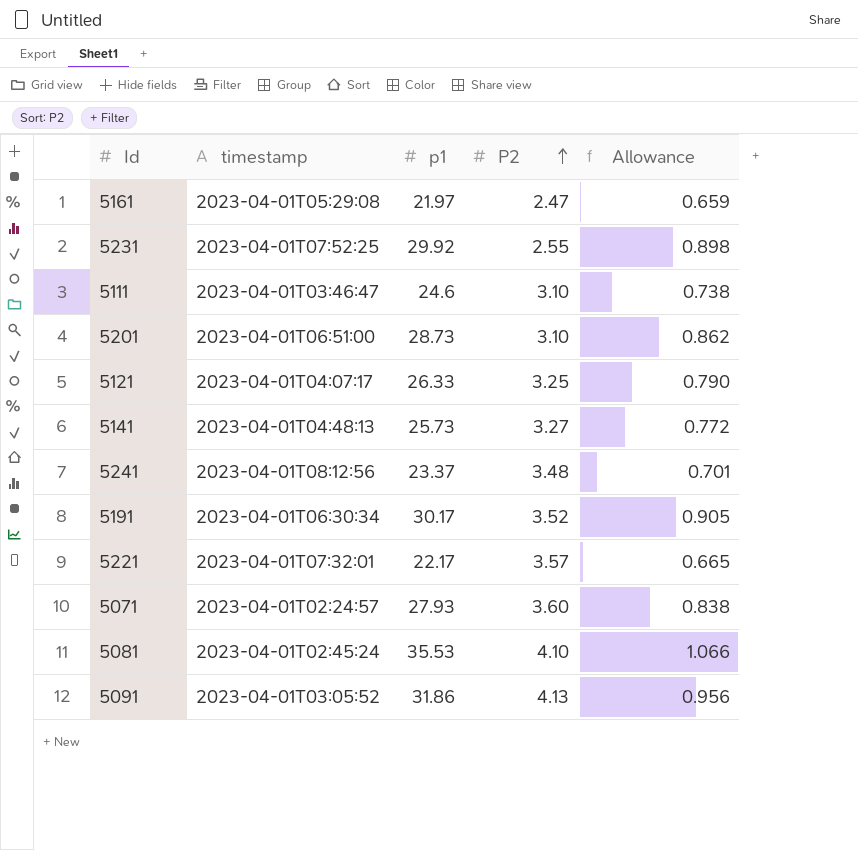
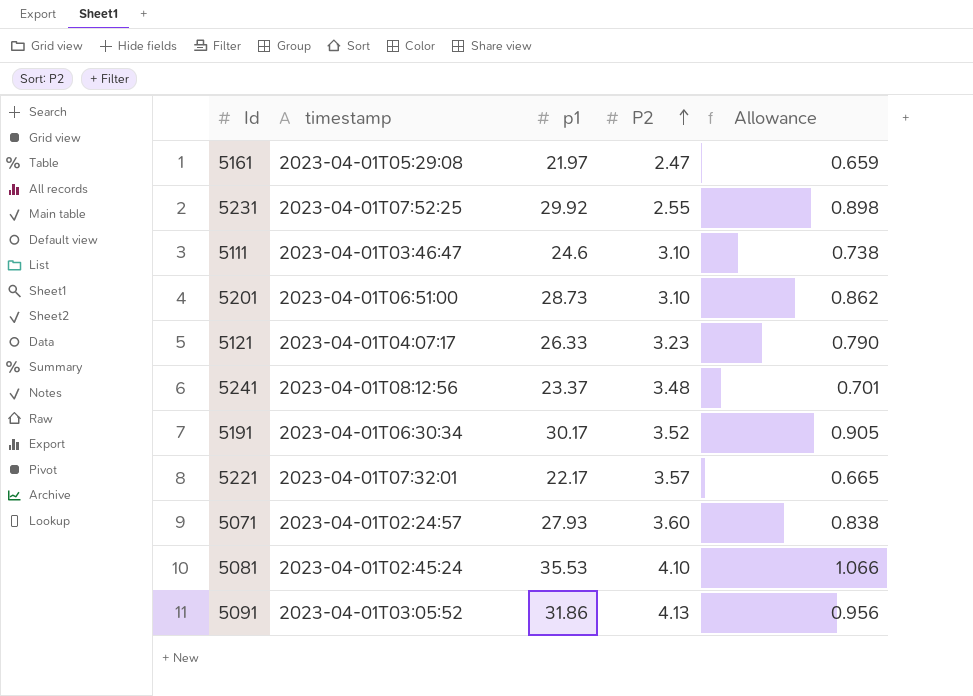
row 5141: 2023-04-01T04:48:13 | 25.73 | 3.27 | 0.772 -> none
5121 | P2: 3.25 -> 3.23

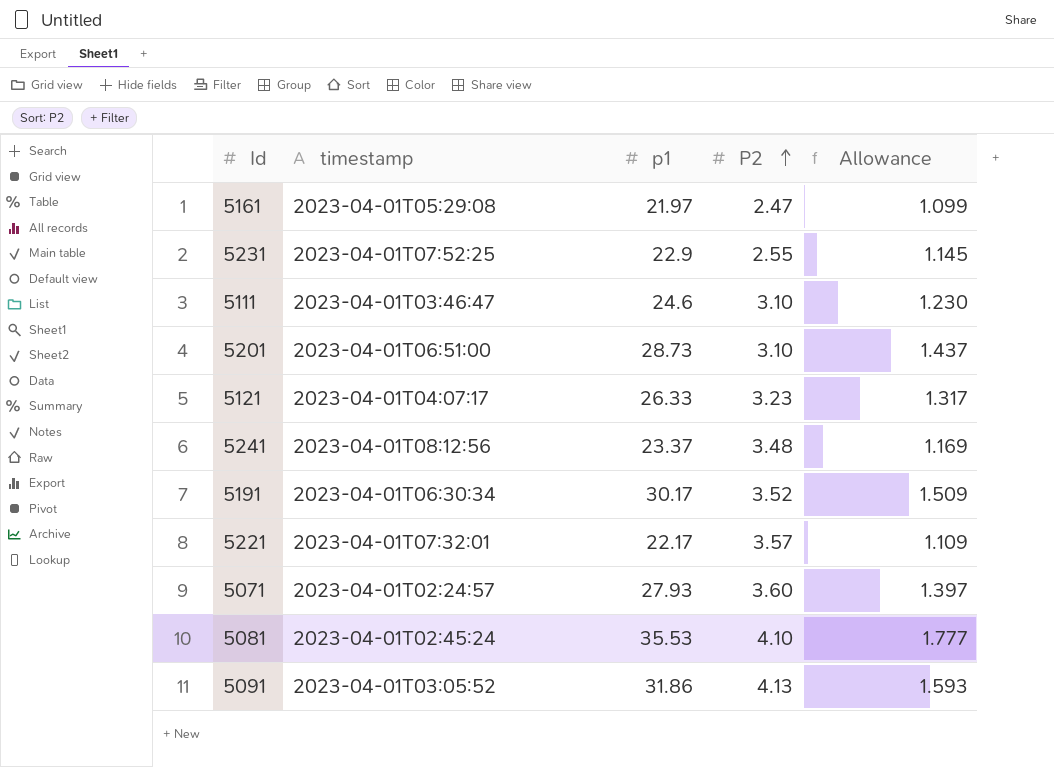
column Allowance | formula: [p1] * 0.03 -> [p1] * 0.05
5231 | p1: 29.92 -> 22.9

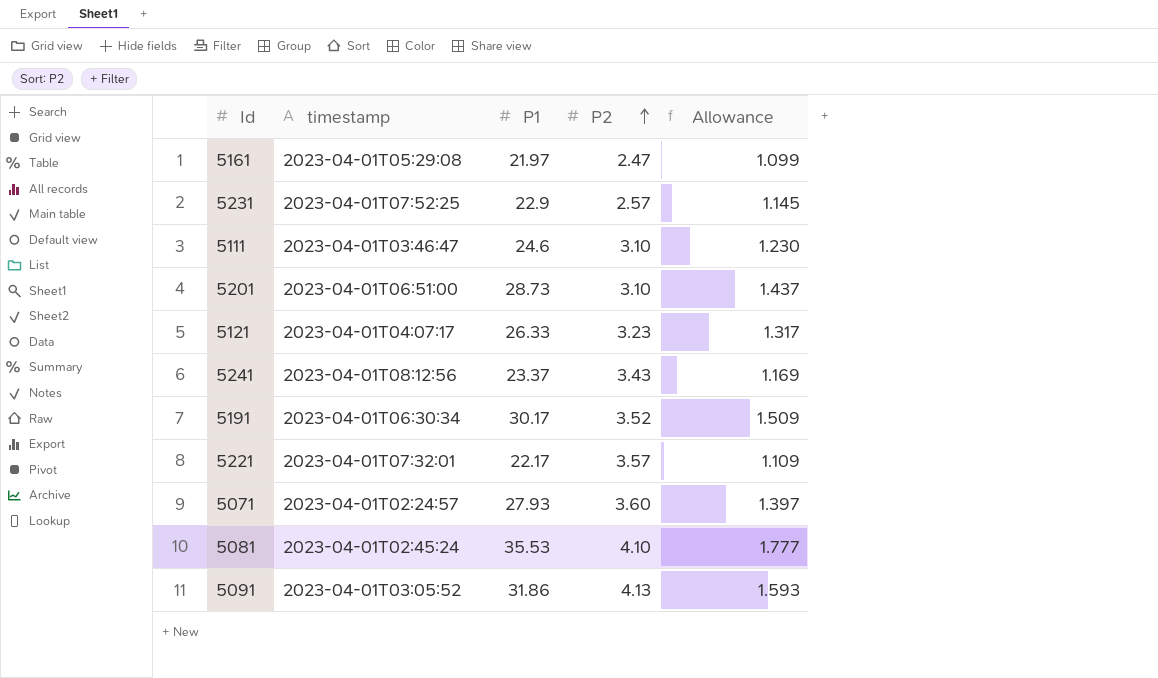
column name: p1 -> P1
5231 | P2: 2.55 -> 2.57
5241 | P2: 3.48 -> 3.43

